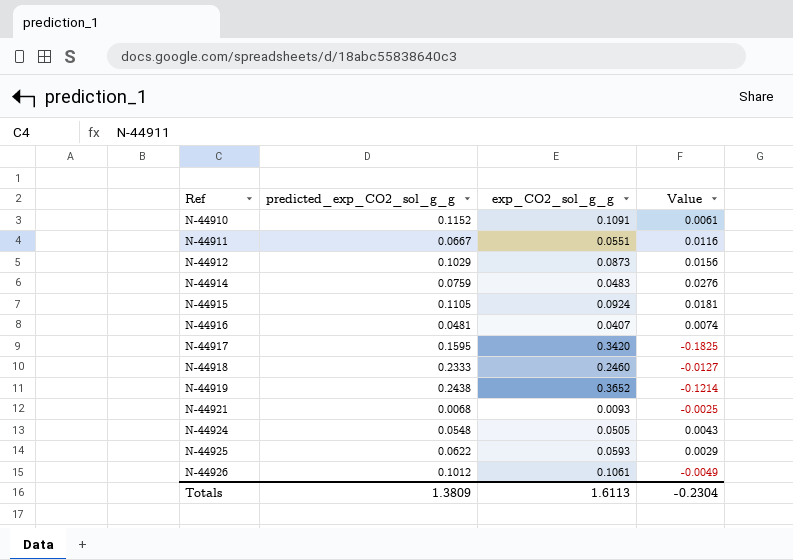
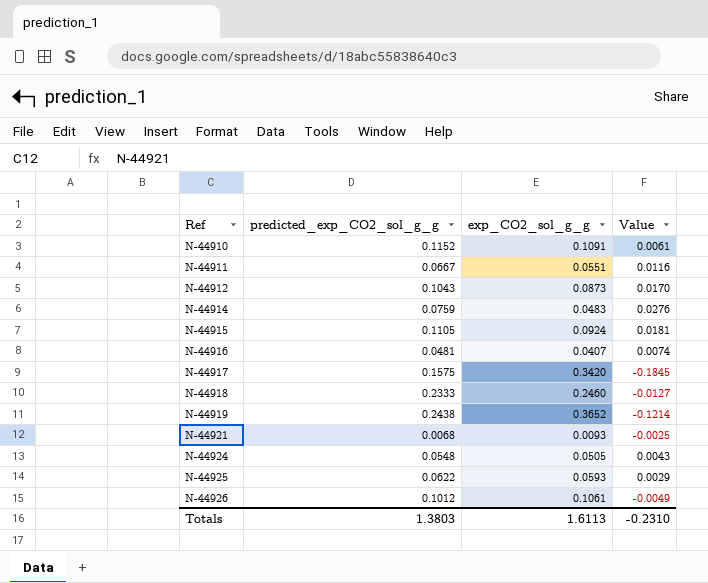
N-44912 | predicted_exp_CO2_sol_g_g: 0.1029 -> 0.1043
N-44912 | Value: 0.0156 -> 0.0170
N-44917 | predicted_exp_CO2_sol_g_g: 0.1595 -> 0.1575
N-44917 | Value: -0.1825 -> -0.1845
Totals | predicted_exp_CO2_sol_g_g: 1.3809 -> 1.3803
Totals | Value: -0.2304 -> -0.2310

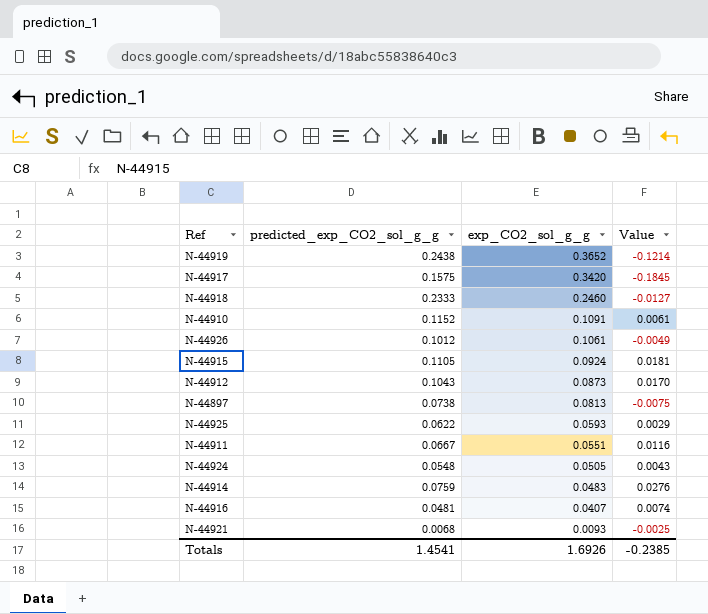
row order: Ref ascending -> exp_CO2_sol_g_g descending
row N-44897: none -> 0.0738 | 0.0813 | -0.0075
Totals | predicted_exp_CO2_sol_g_g: 1.3803 -> 1.4541
Totals | exp_CO2_sol_g_g: 1.6113 -> 1.6926
Totals | Value: -0.2310 -> -0.2385

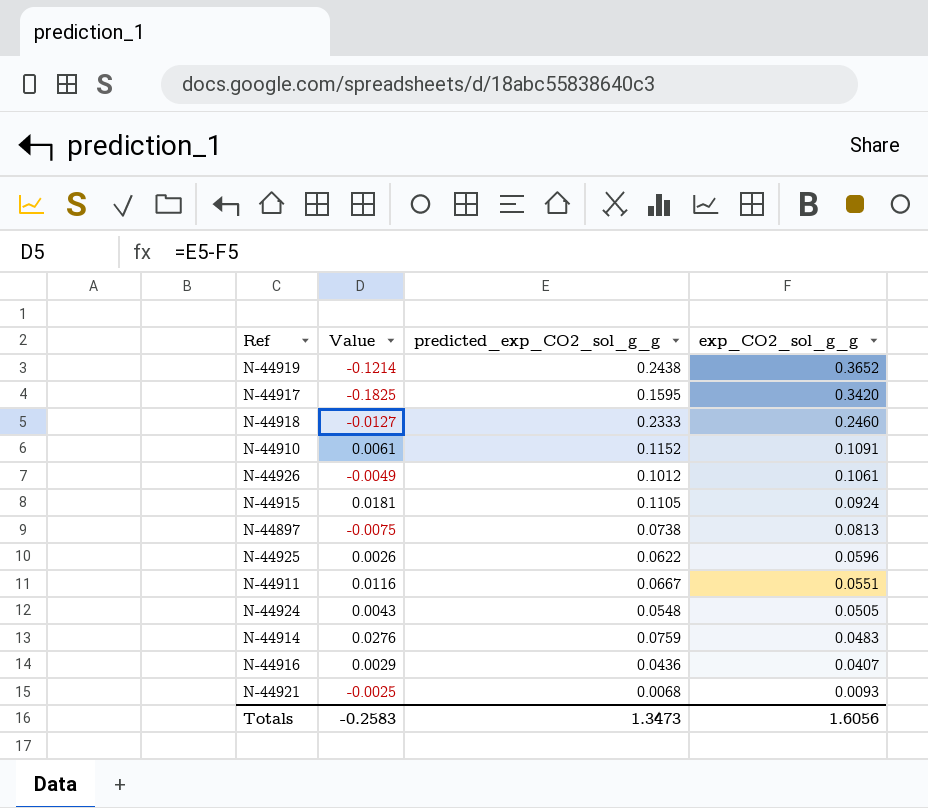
column Value | position: 4 -> 2
row N-44912: 0.1043 | 0.0873 | 0.0170 -> none
N-44917 | Value: -0.1845 -> -0.1825
N-44917 | predicted_exp_CO2_sol_g_g: 0.1575 -> 0.1595
N-44925 | Value: 0.0029 -> 0.0026
N-44925 | exp_CO2_sol_g_g: 0.0593 -> 0.0596
N-44916 | Value: 0.0074 -> 0.0029
N-44916 | predicted_exp_CO2_sol_g_g: 0.0481 -> 0.0436
Totals | Value: -0.2385 -> -0.2583
Totals | predicted_exp_CO2_sol_g_g: 1.4541 -> 1.3473
Totals | exp_CO2_sol_g_g: 1.6926 -> 1.6056

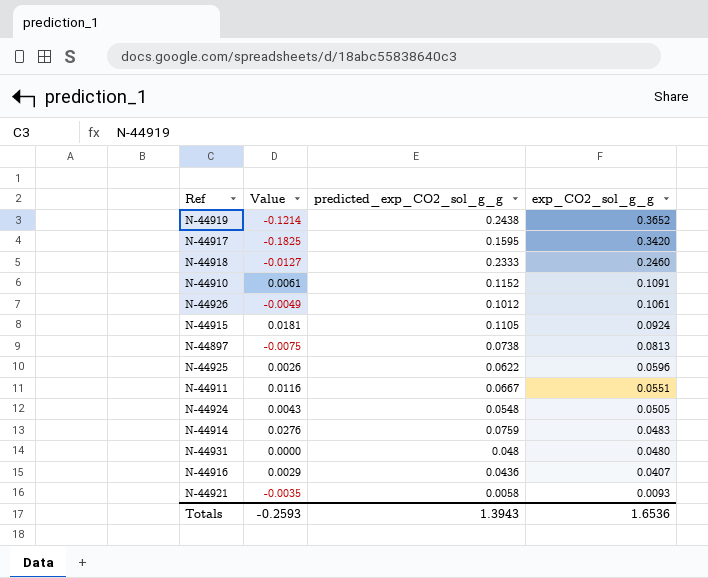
row N-44931: none -> 0.0000 | 0.048 | 0.0480
N-44921 | Value: -0.0025 -> -0.0035
N-44921 | predicted_exp_CO2_sol_g_g: 0.0068 -> 0.0058
Totals | Value: -0.2583 -> -0.2593
Totals | predicted_exp_CO2_sol_g_g: 1.3473 -> 1.3943
Totals | exp_CO2_sol_g_g: 1.6056 -> 1.6536

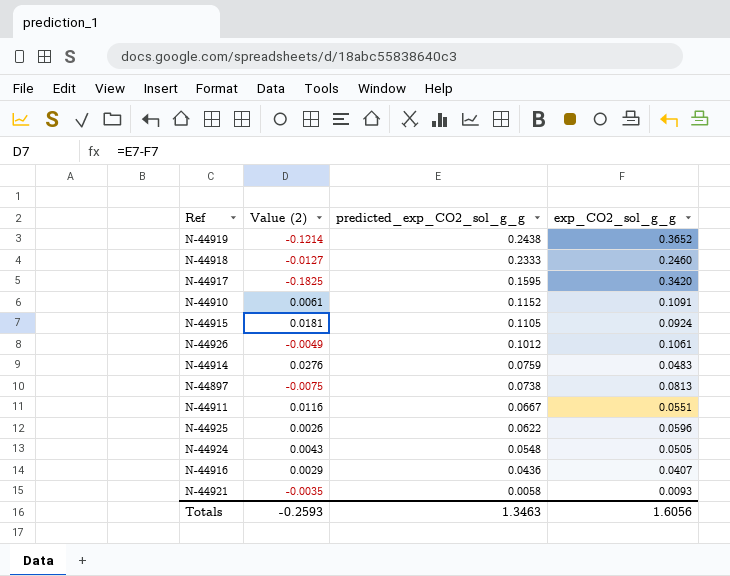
row order: exp_CO2_sol_g_g descending -> predicted_exp_CO2_sol_g_g descending
column name: Value -> Value (2)
row N-44931: 0.0000 | 0.048 | 0.0480 -> none
Totals | predicted_exp_CO2_sol_g_g: 1.3943 -> 1.3463
Totals | exp_CO2_sol_g_g: 1.6536 -> 1.6056

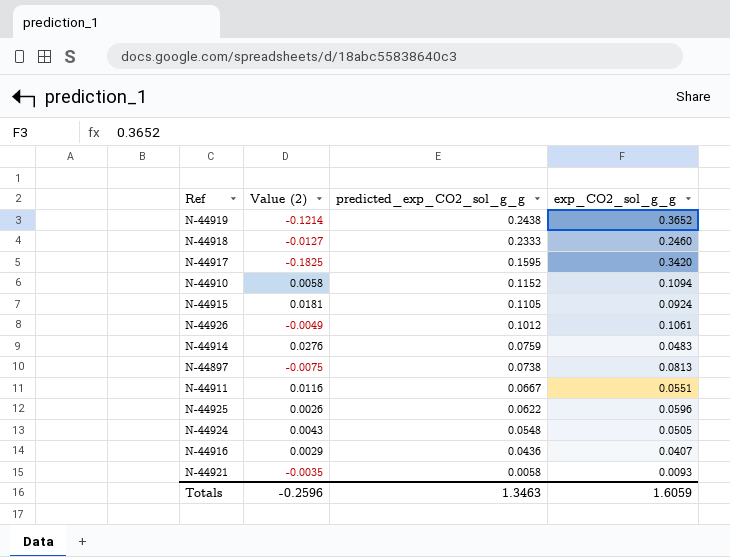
N-44910 | Value (2): 0.0061 -> 0.0058
N-44910 | exp_CO2_sol_g_g: 0.1091 -> 0.1094
Totals | Value (2): -0.2593 -> -0.2596
Totals | exp_CO2_sol_g_g: 1.6056 -> 1.6059

